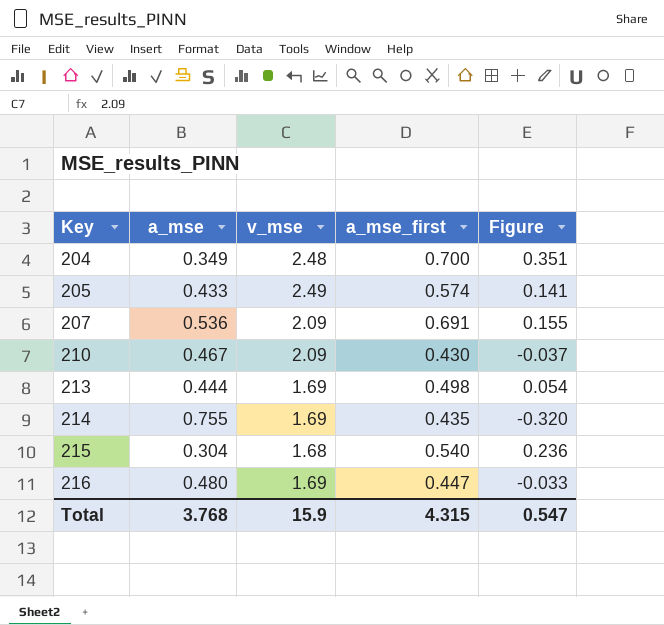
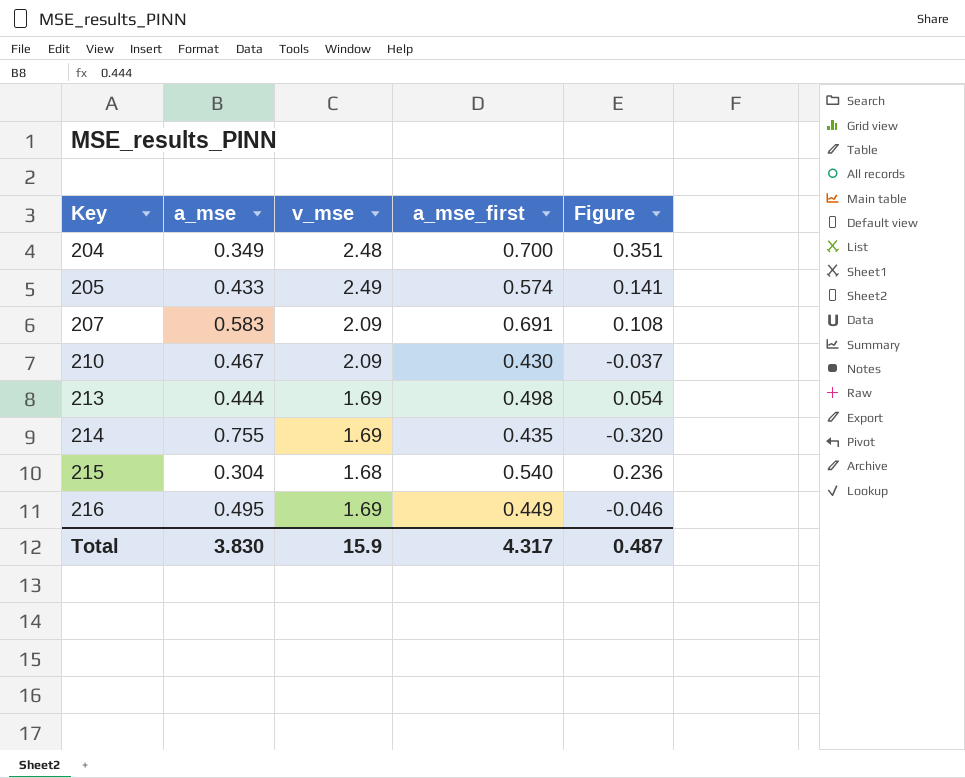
207 | a_mse: 0.536 -> 0.583
207 | Figure: 0.155 -> 0.108
216 | a_mse: 0.480 -> 0.495
216 | a_mse_first: 0.447 -> 0.449
216 | Figure: -0.033 -> -0.046
Total | a_mse: 3.768 -> 3.830
Total | a_mse_first: 4.315 -> 4.317
Total | Figure: 0.547 -> 0.487

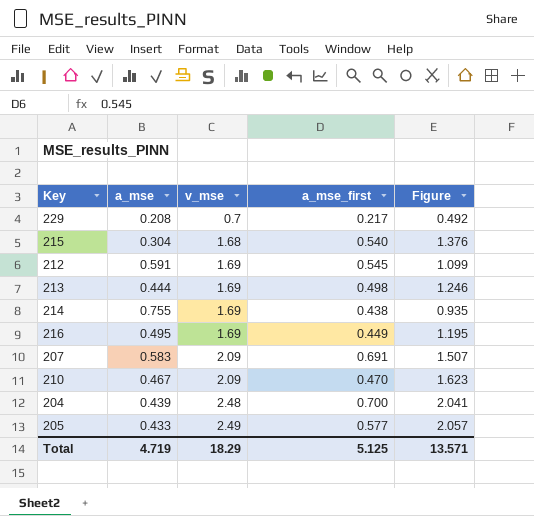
row order: Key ascending -> v_mse ascending
column Figure | formula: [a_mse_first] - [a_mse] -> [v_mse] - [a_mse]
row 229: none -> 0.208 | 0.7 | 0.217 | 0.492
row 212: none -> 0.591 | 1.69 | 0.545 | 1.099
214 | a_mse_first: 0.435 -> 0.438
210 | a_mse_first: 0.430 -> 0.470
204 | a_mse: 0.349 -> 0.439
205 | a_mse_first: 0.574 -> 0.577
Total | a_mse: 3.830 -> 4.719
Total | v_mse: 15.9 -> 18.29
Total | a_mse_first: 4.317 -> 5.125
Total | Figure: 0.487 -> 13.571

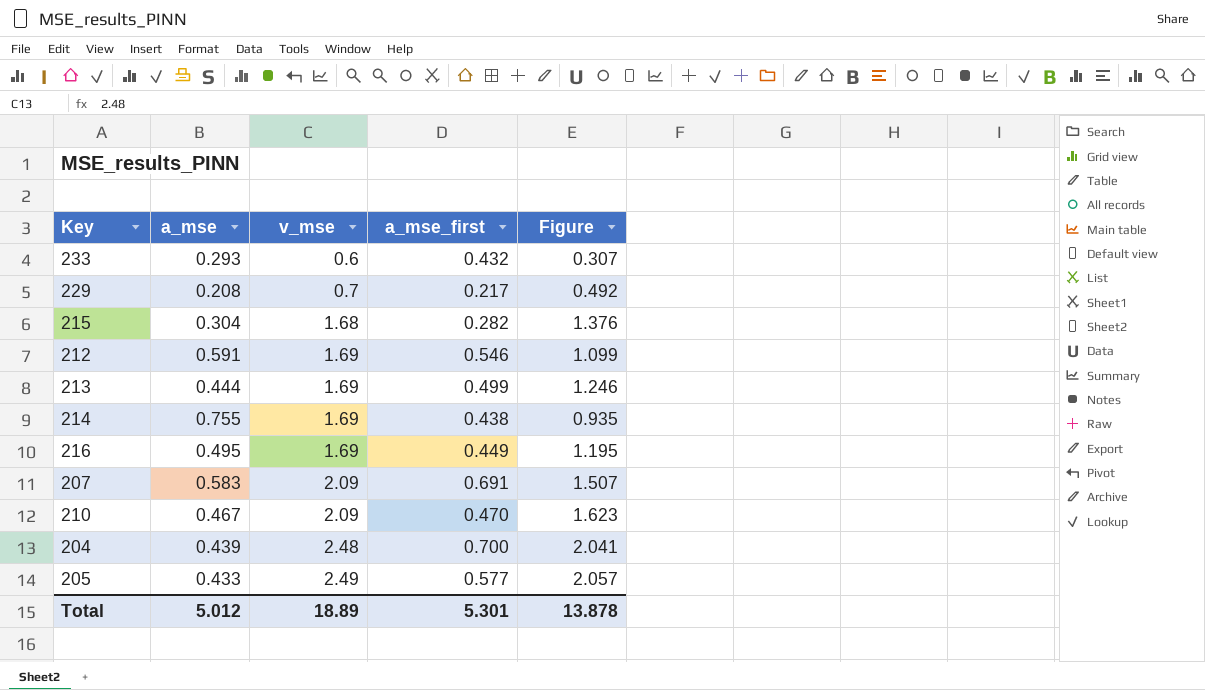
row 233: none -> 0.293 | 0.6 | 0.432 | 0.307
215 | a_mse_first: 0.540 -> 0.282
212 | a_mse_first: 0.545 -> 0.546
213 | a_mse_first: 0.498 -> 0.499
Total | a_mse: 4.719 -> 5.012
Total | v_mse: 18.29 -> 18.89
Total | a_mse_first: 5.125 -> 5.301
Total | Figure: 13.571 -> 13.878

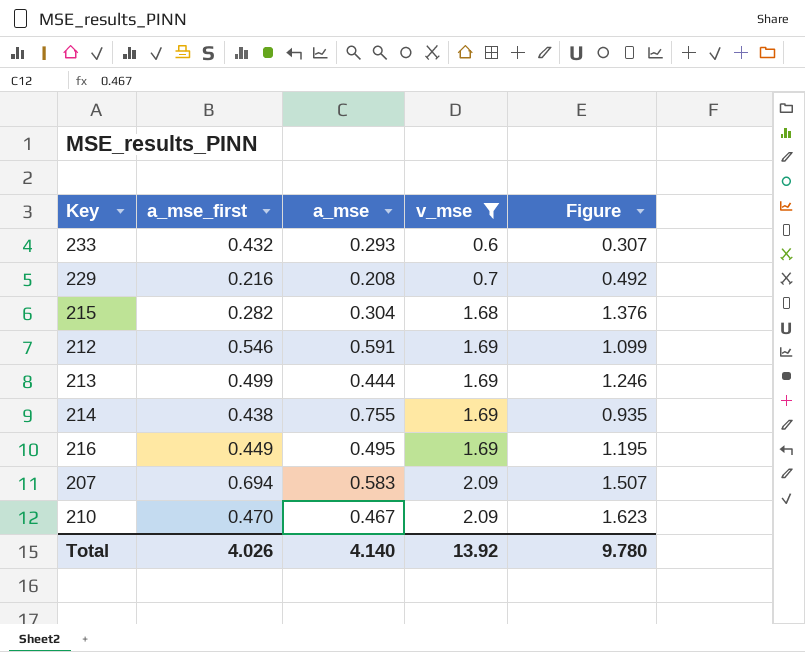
filter: none -> v_mse <= 2.09
column a_mse_first | position: 4 -> 2
229 | a_mse_first: 0.217 -> 0.216
207 | a_mse_first: 0.691 -> 0.694
Total | a_mse_first: 5.301 -> 4.026
Total | a_mse: 5.012 -> 4.140
Total | v_mse: 18.89 -> 13.92
Total | Figure: 13.878 -> 9.780

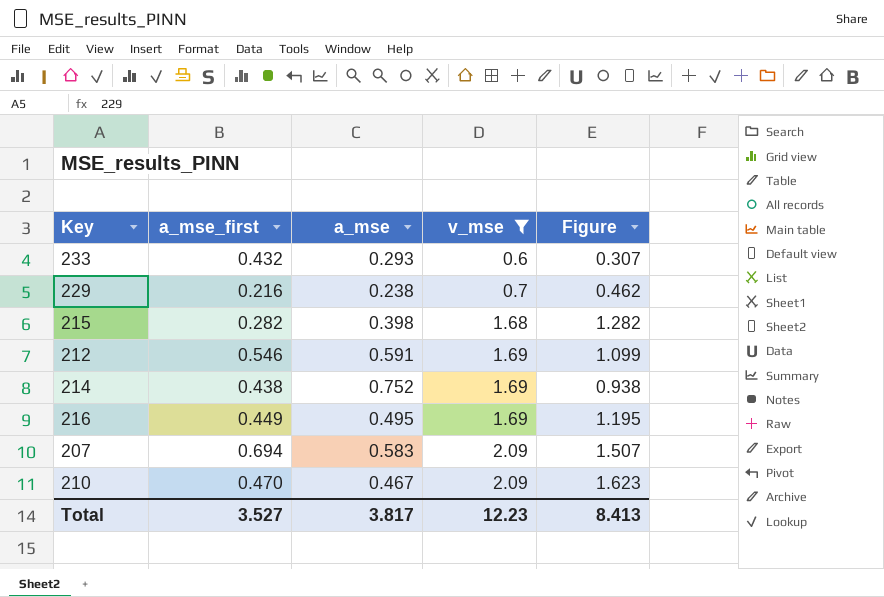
row 213: 0.499 | 0.444 | 1.69 | 1.246 -> none
229 | a_mse: 0.208 -> 0.238
229 | Figure: 0.492 -> 0.462
215 | a_mse: 0.304 -> 0.398
215 | Figure: 1.376 -> 1.282
214 | a_mse: 0.755 -> 0.752
214 | Figure: 0.935 -> 0.938
Total | a_mse_first: 4.026 -> 3.527
Total | a_mse: 4.140 -> 3.817
Total | v_mse: 13.92 -> 12.23
Total | Figure: 9.780 -> 8.413

